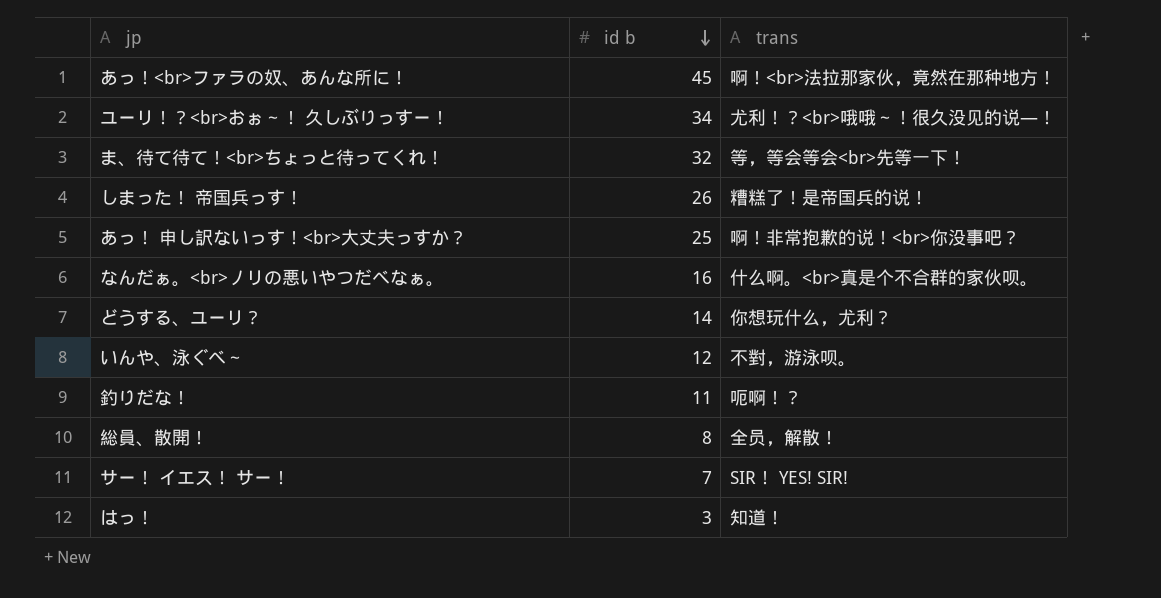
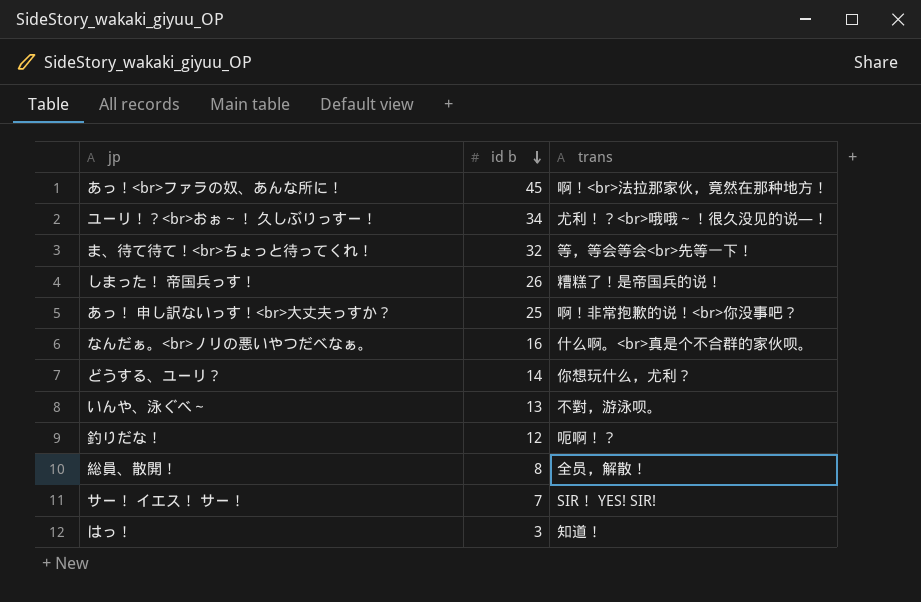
いんや、泳ぐべ～ | id b: 12 -> 13
釣りだな！ | id b: 11 -> 12

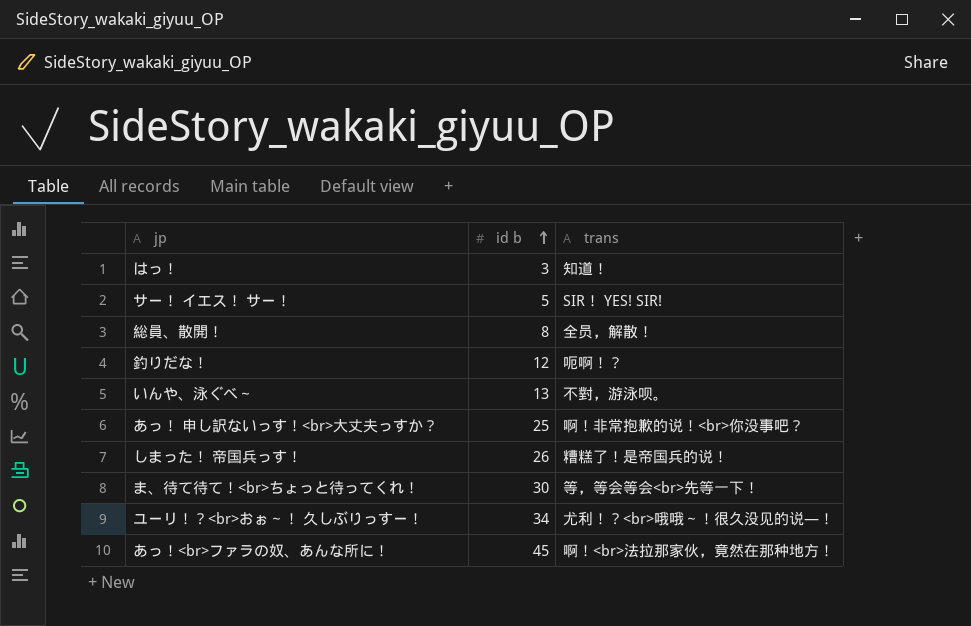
row order: id b descending -> id b ascending
row なんだぁ。<br>ノリの悪いやつだべなぁ。: 16 | 什么啊。<br>真是个不合群的家伙呗。 -> none
row どうする、ユーリ？: 14 | 你想玩什么，尤利？ -> none
サー！ イエス！ サー！ | id b: 7 -> 5
ま、待て待て！<br>ちょっと待ってくれ！ | id b: 32 -> 30

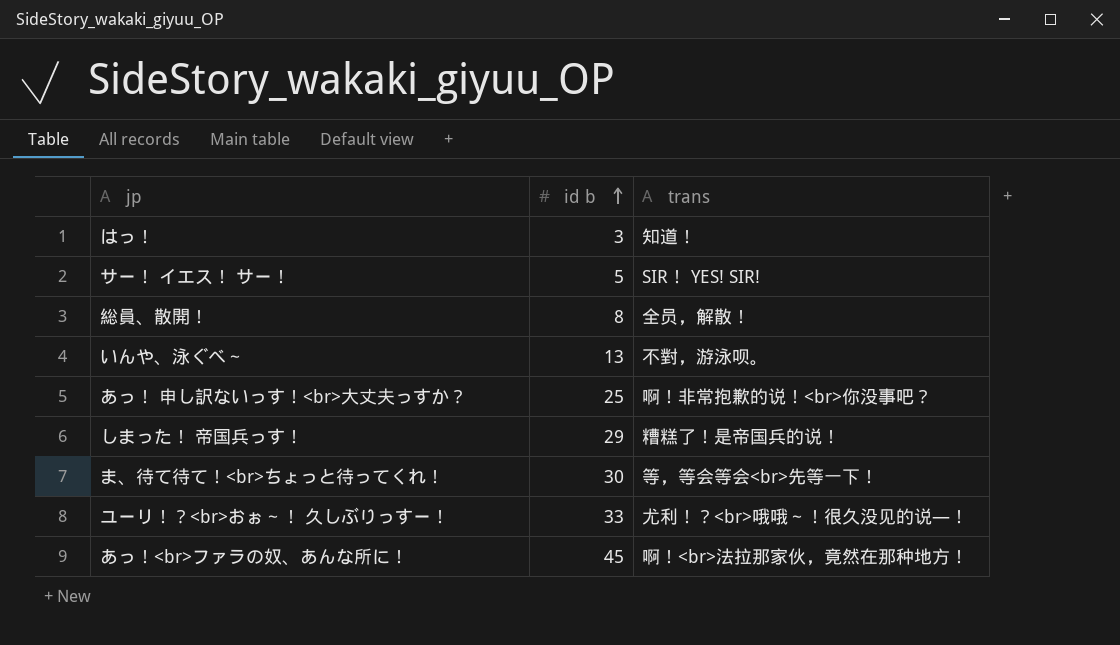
row 釣りだな！: 12 | 呃啊！？ -> none
しまった！ 帝国兵っす！ | id b: 26 -> 29
ユーリ！？<br>おぉ～！ 久しぶりっすー！ | id b: 34 -> 33

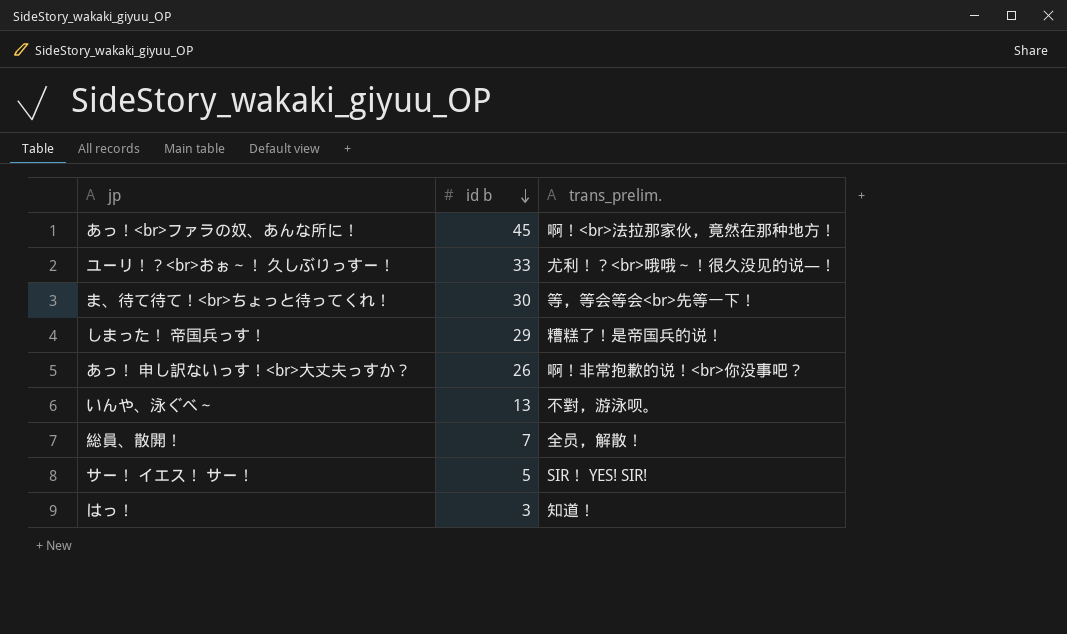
row order: id b ascending -> id b descending
column name: trans -> trans_prelim.
あっ！ 申し訳ないっす！<br>大丈夫っすか？ | id b: 25 -> 26
総員、散開！ | id b: 8 -> 7

